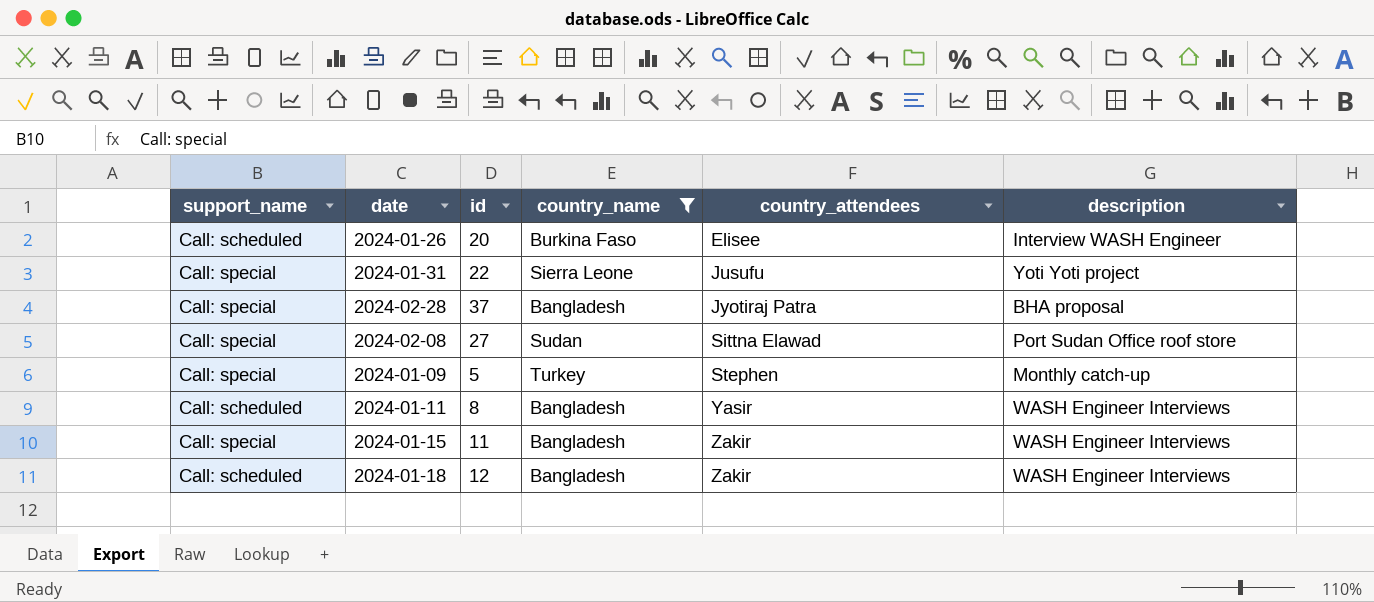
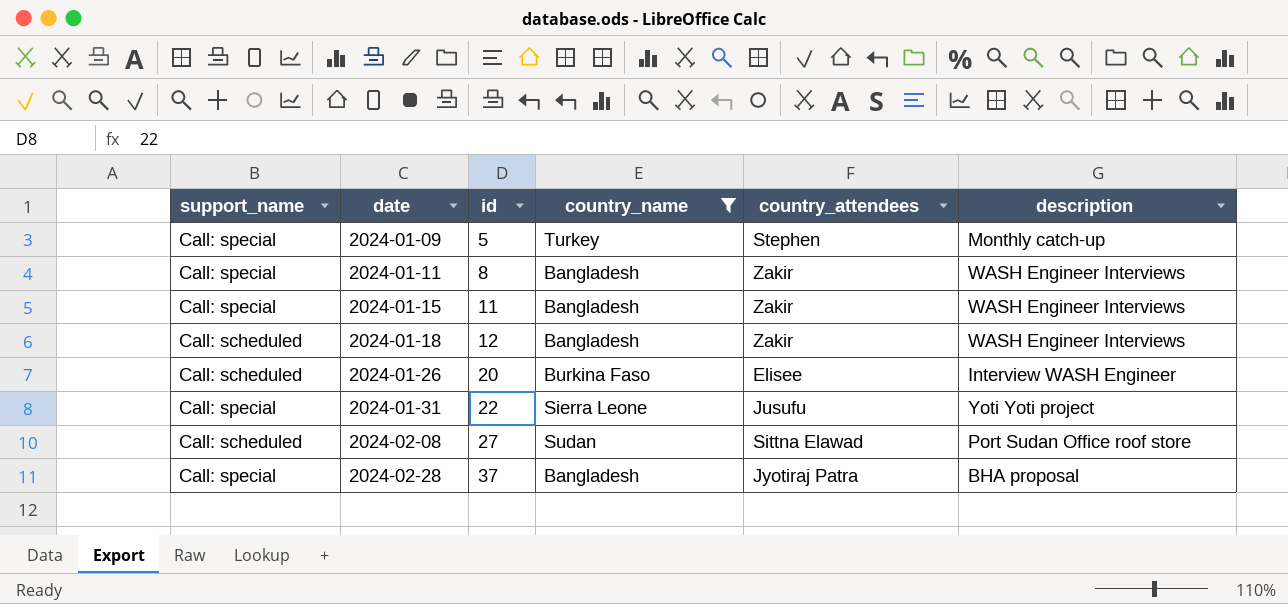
row order: country_attendees ascending -> date ascending
2024-01-11 | support_name: Call: scheduled -> Call: special
2024-01-11 | country_attendees: Yasir -> Zakir
2024-02-08 | support_name: Call: special -> Call: scheduled

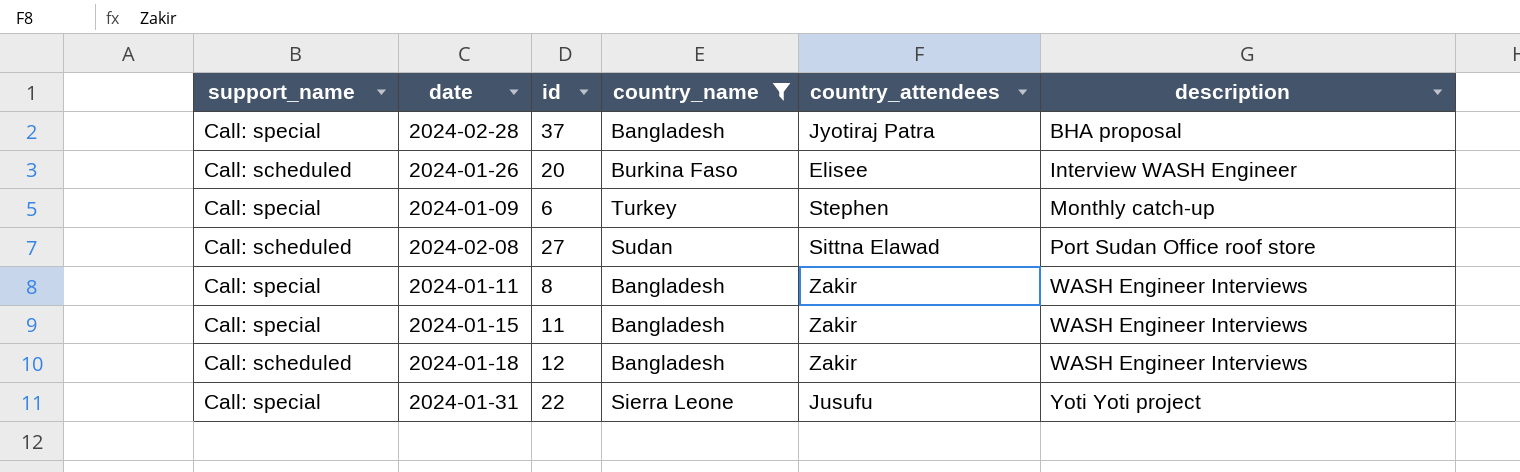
row order: date ascending -> description ascending
2024-01-09 | id: 5 -> 6

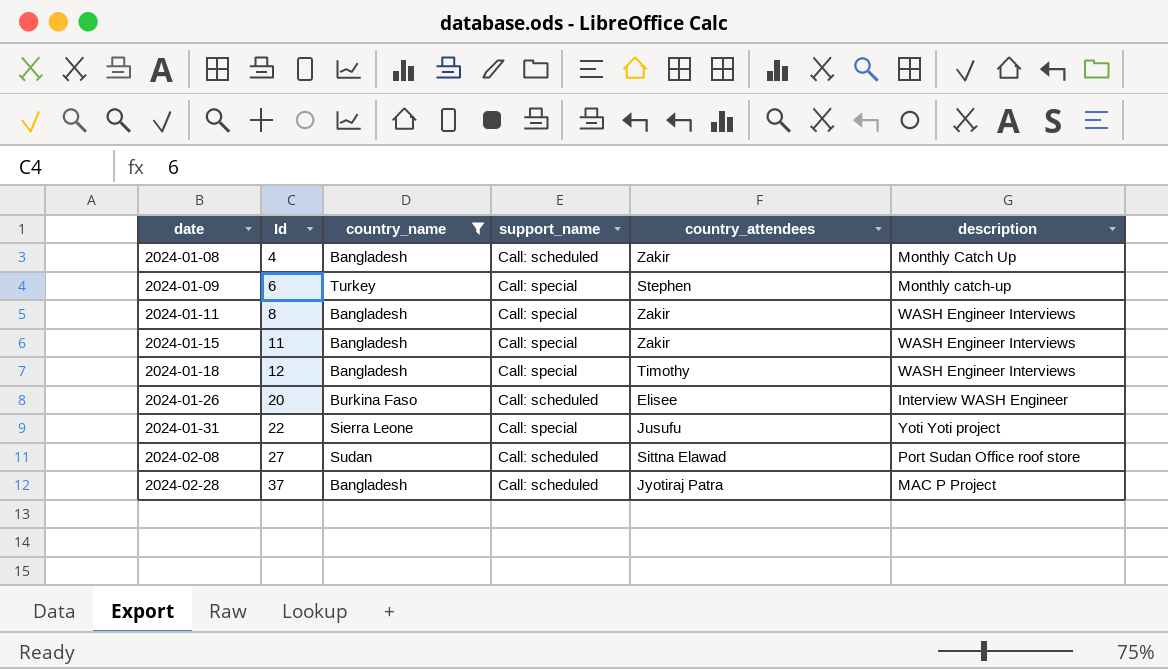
row order: description ascending -> date ascending
column name: id -> Id
column support_name | position: 1 -> 4
row 2024-01-08: none -> 4 | Bangladesh | Call: scheduled | Zakir | Monthly Catch Up
2024-01-18 | support_name: Call: scheduled -> Call: special
2024-01-18 | country_attendees: Zakir -> Timothy
2024-02-28 | support_name: Call: special -> Call: scheduled
2024-02-28 | description: BHA proposal -> MAC P Project

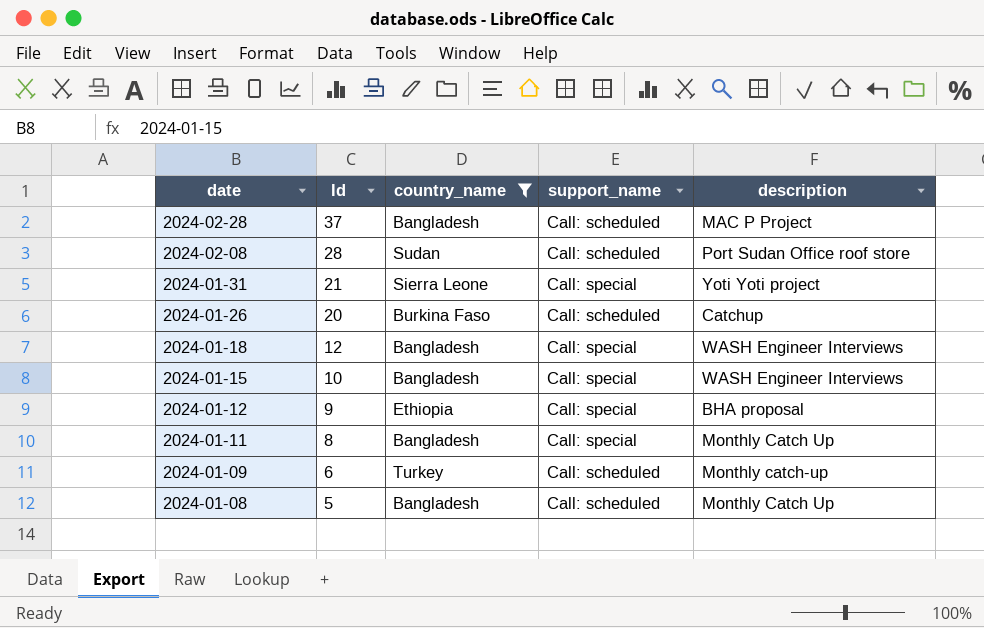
row order: date ascending -> date descending
column country_attendees | position: 5 -> none
2024-02-08 | Id: 27 -> 28
2024-01-31 | Id: 22 -> 21
2024-01-26 | description: Interview WASH Engineer -> Catchup
2024-01-15 | Id: 11 -> 10
row 2024-01-12: none -> 9 | Ethiopia | Call: special | BHA proposal
2024-01-11 | description: WASH Engineer Interviews -> Monthly Catch Up
2024-01-09 | support_name: Call: special -> Call: scheduled
2024-01-08 | Id: 4 -> 5

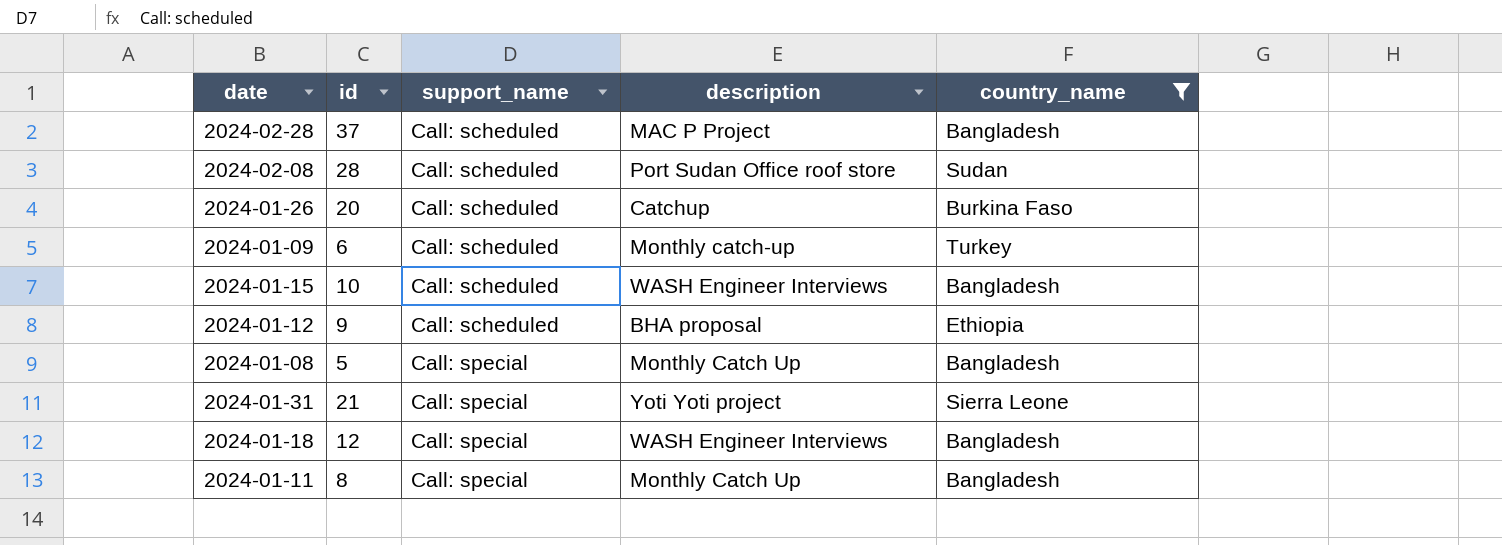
row order: date descending -> support_name ascending
column name: Id -> id
column country_name | position: 3 -> 5
2024-01-15 | support_name: Call: special -> Call: scheduled
2024-01-12 | support_name: Call: special -> Call: scheduled
2024-01-08 | support_name: Call: scheduled -> Call: special

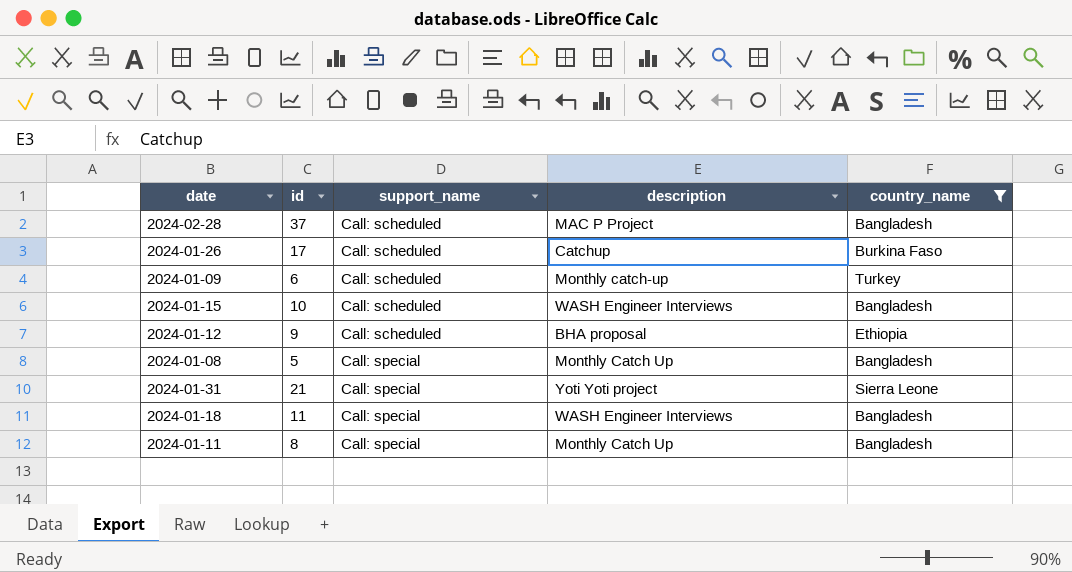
row 2024-02-08: 28 | Call: scheduled | Port Sudan Office roof store | Sudan -> none
2024-01-26 | id: 20 -> 17
2024-01-18 | id: 12 -> 11

